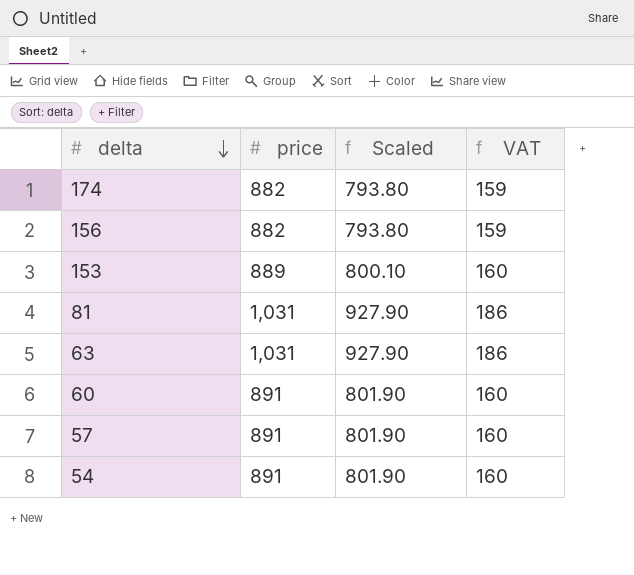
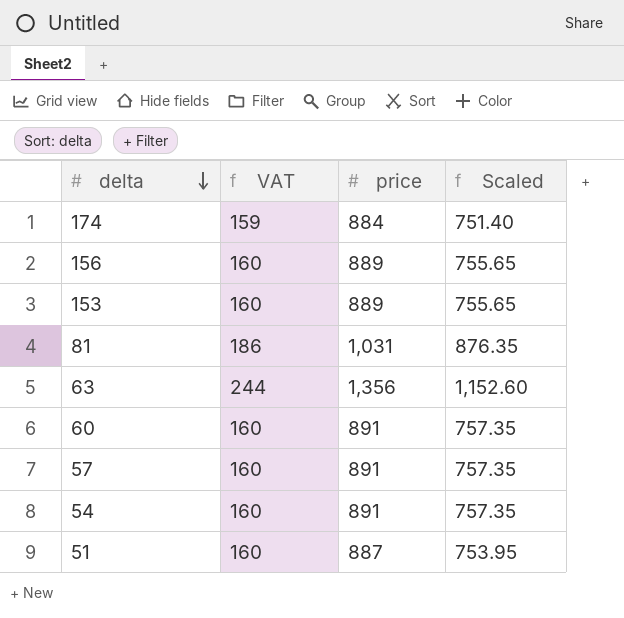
column VAT | position: 4 -> 2
column Scaled | formula: [price] * 0.9 -> [price] * 0.85
174 | price: 882 -> 884
156 | VAT: 159 -> 160
156 | price: 882 -> 889
63 | VAT: 186 -> 244
63 | price: 1,031 -> 1,356
row 51: none -> 160 | 887 | 753.95

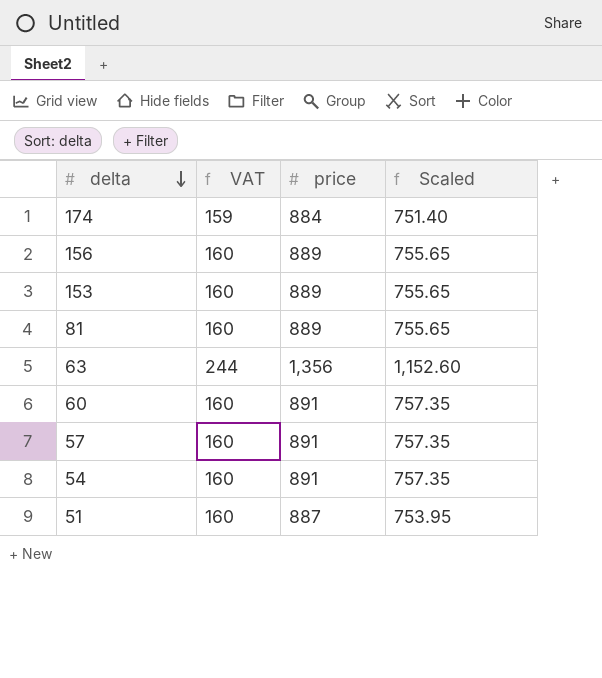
81 | VAT: 186 -> 160
81 | price: 1,031 -> 889
81 | Scaled: 876.35 -> 755.65

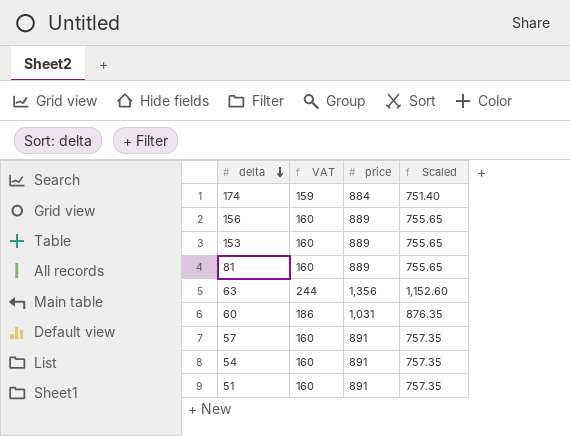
60 | VAT: 160 -> 186
60 | price: 891 -> 1,031
60 | Scaled: 757.35 -> 876.35
51 | price: 887 -> 891
51 | Scaled: 753.95 -> 757.35

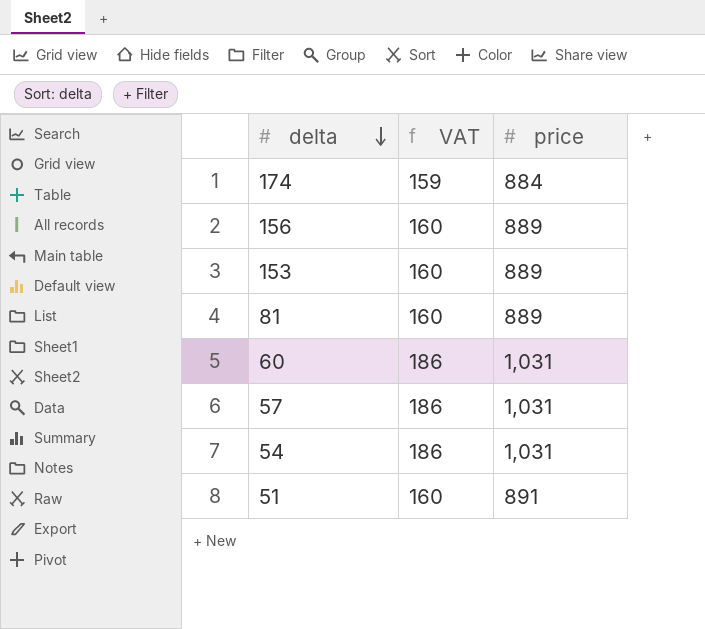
column Scaled | formula: [price] * 0.85 -> none
row 63: 244 | 1,356 | 1,152.60 -> none
57 | VAT: 160 -> 186
57 | price: 891 -> 1,031
54 | VAT: 160 -> 186
54 | price: 891 -> 1,031

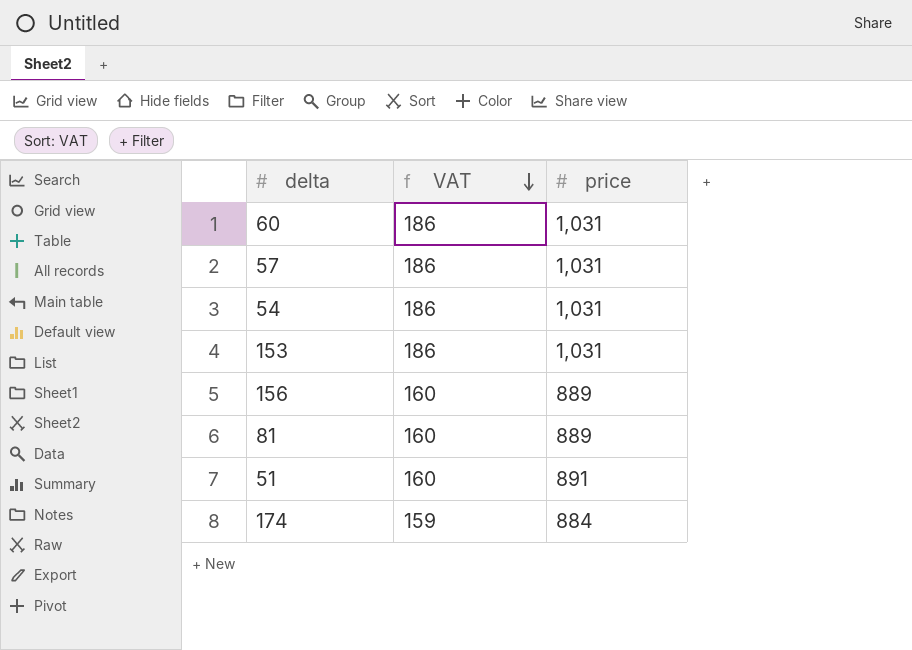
row order: delta descending -> VAT descending
153 | VAT: 160 -> 186
153 | price: 889 -> 1,031

